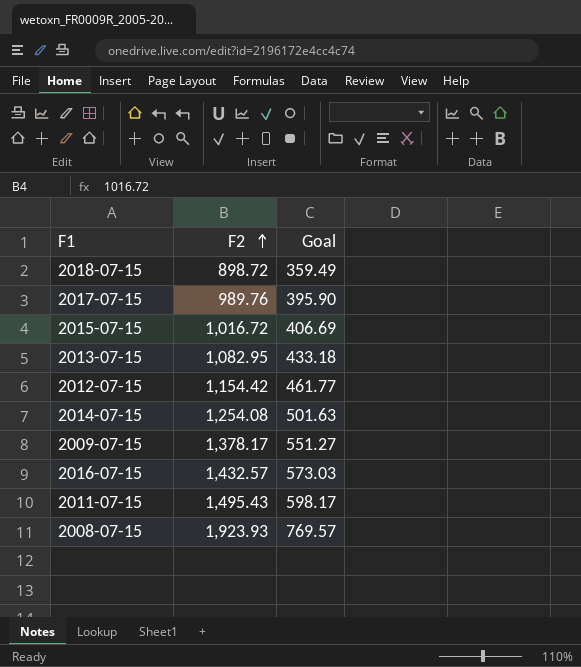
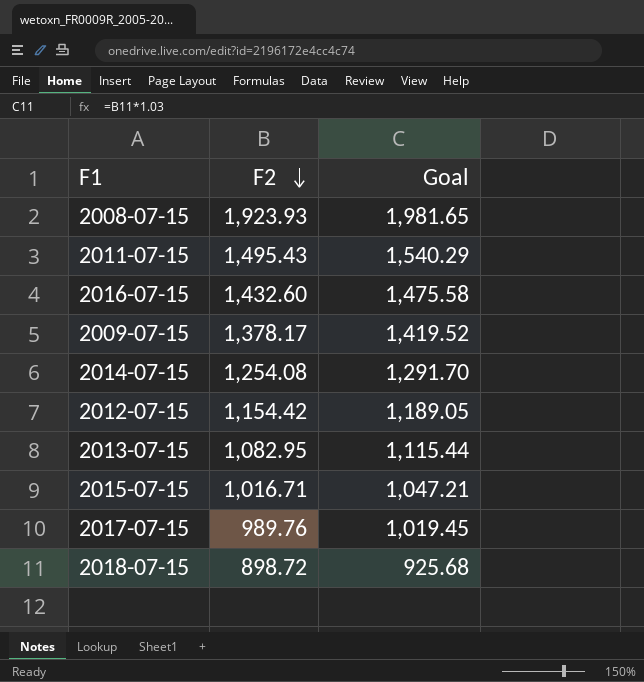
row order: F2 ascending -> F2 descending
column Goal | formula: [F2] * 0.4 -> [F2] * 1.03
2016-07-15 | F2: 1,432.57 -> 1,432.60
2015-07-15 | F2: 1,016.72 -> 1,016.71

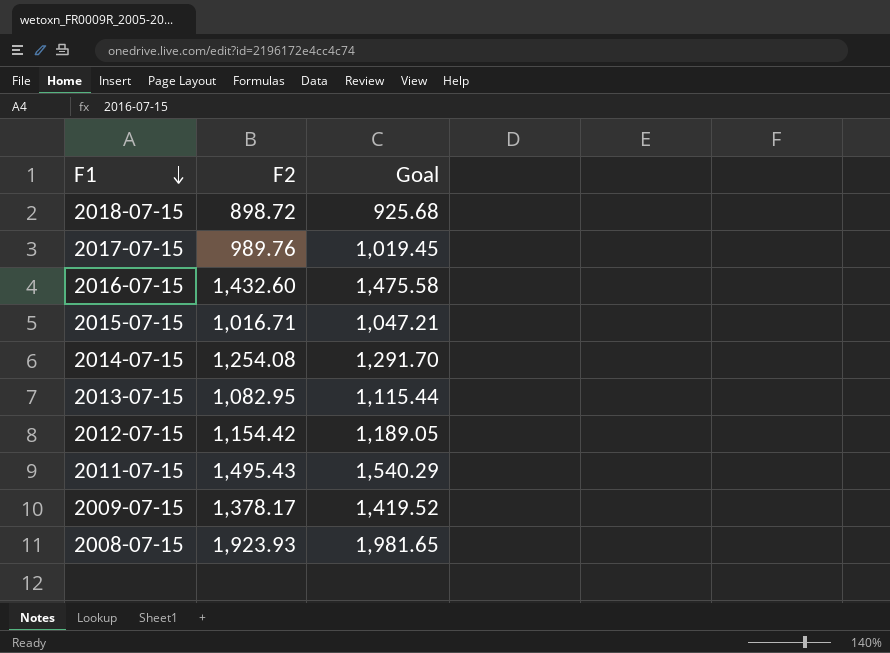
row order: F2 descending -> F1 descending

